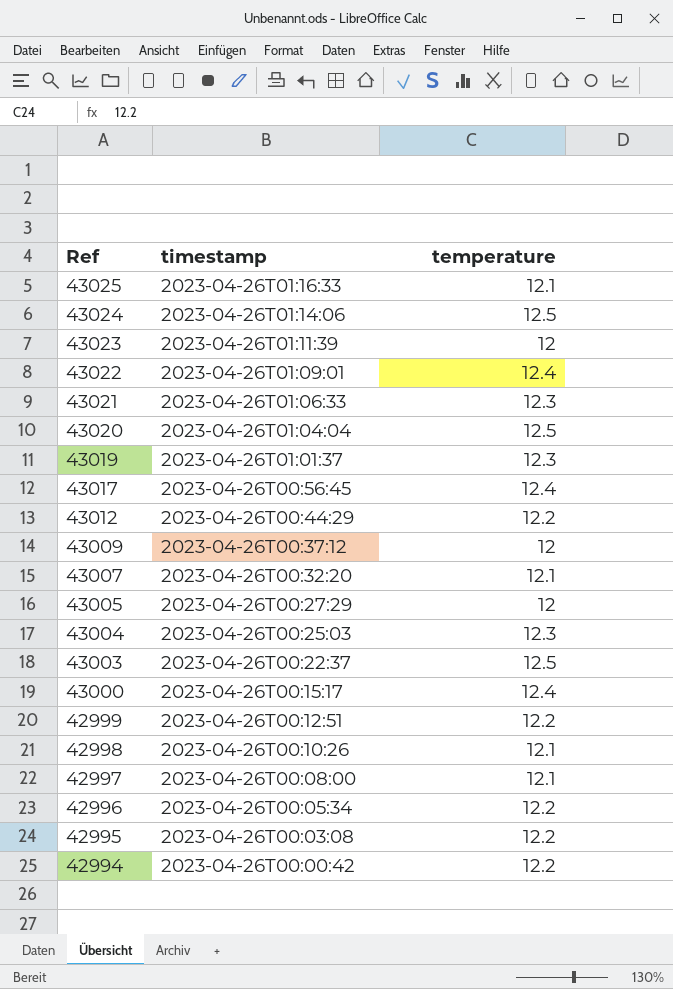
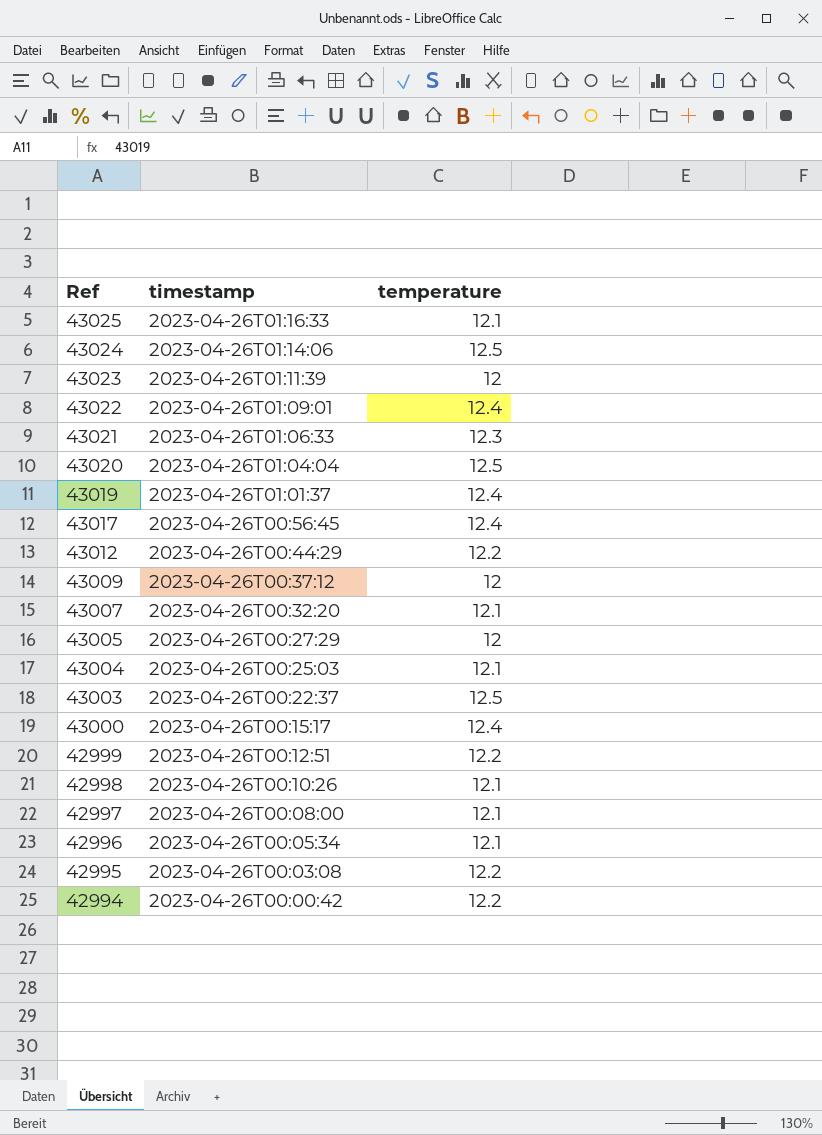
43019 | temperature: 12.3 -> 12.4
43004 | temperature: 12.3 -> 12.1
42996 | temperature: 12.2 -> 12.1

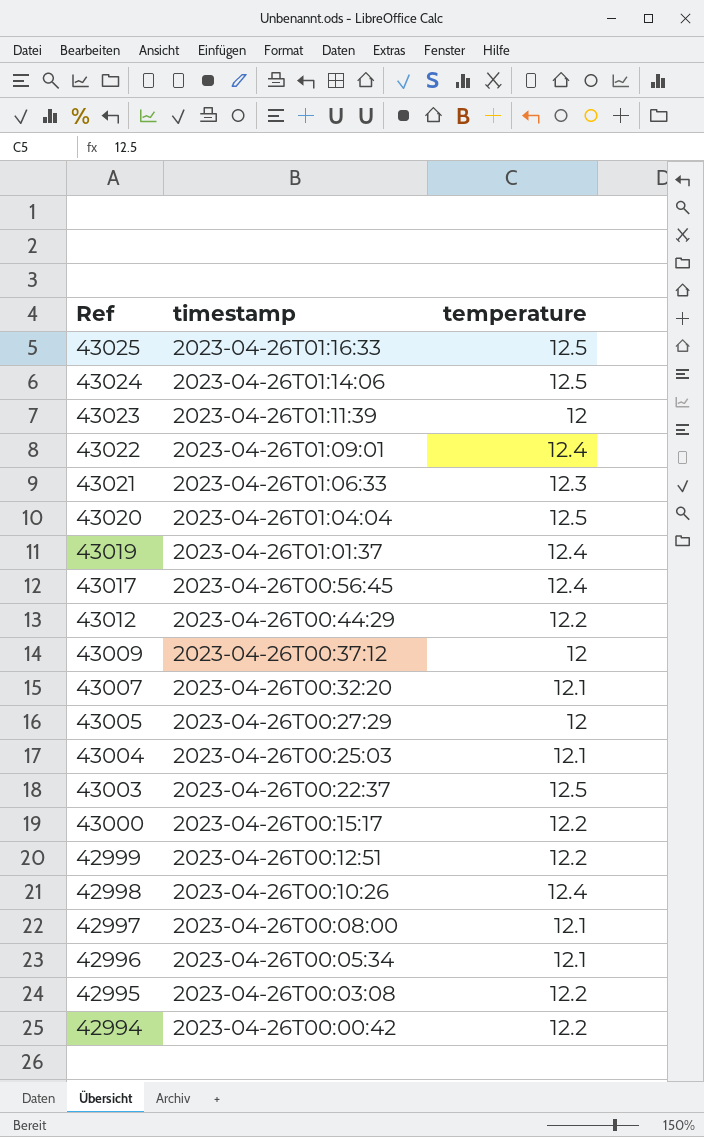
43025 | temperature: 12.1 -> 12.5
43000 | temperature: 12.4 -> 12.2
42998 | temperature: 12.1 -> 12.4

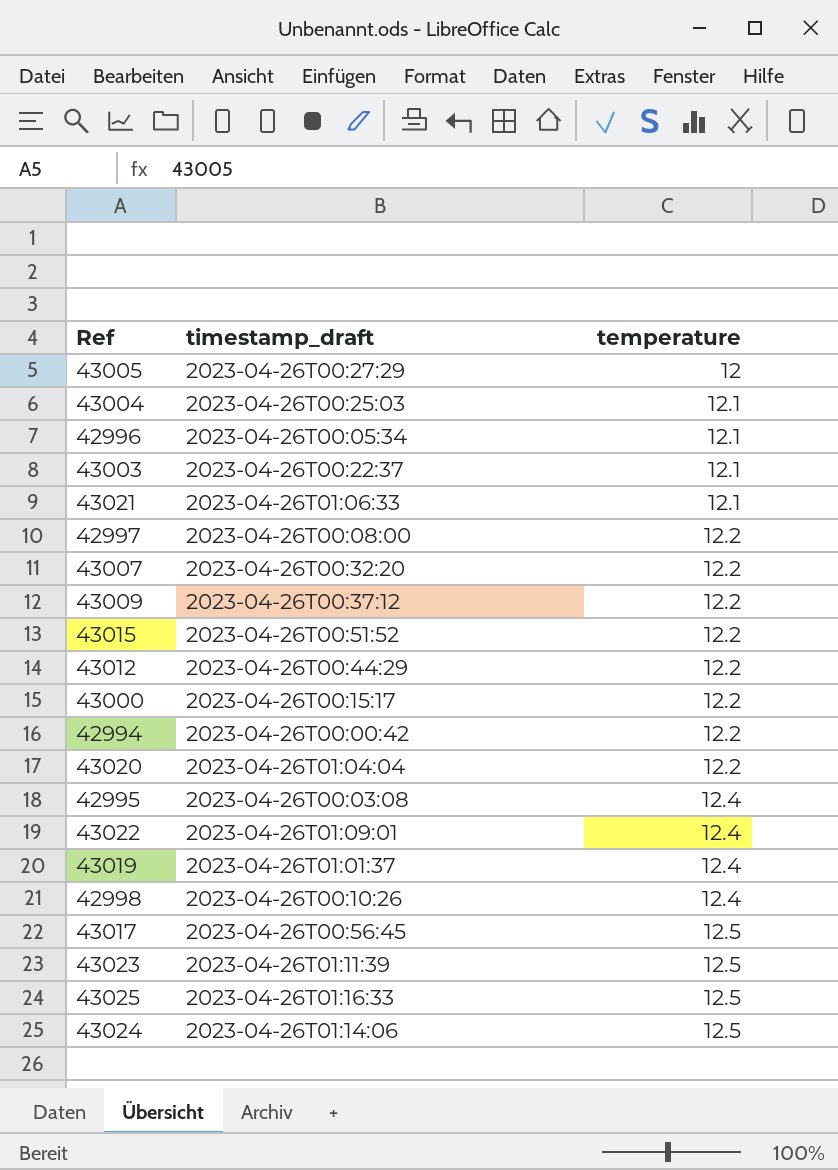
row order: Ref descending -> temperature ascending
column name: timestamp -> timestamp_draft
row 42999: 2023-04-26T00:12:51 | 12.2 -> none
43003 | temperature: 12.5 -> 12.1
43021 | temperature: 12.3 -> 12.1
42997 | temperature: 12.1 -> 12.2
43007 | temperature: 12.1 -> 12.2
43009 | temperature: 12 -> 12.2
row 43015: none -> 2023-04-26T00:51:52 | 12.2
43020 | temperature: 12.5 -> 12.2
42995 | temperature: 12.2 -> 12.4
43017 | temperature: 12.4 -> 12.5
43023 | temperature: 12 -> 12.5

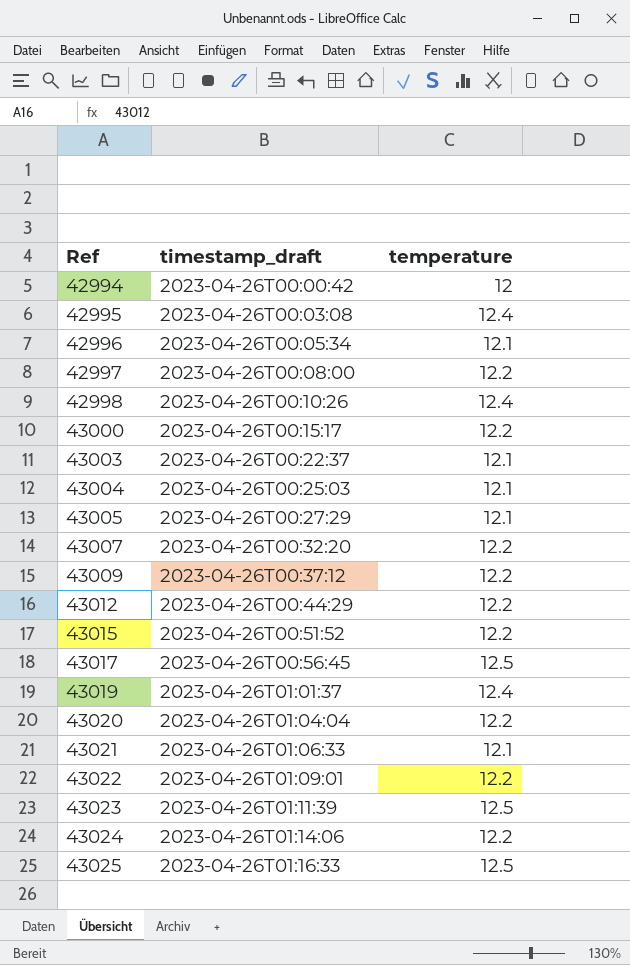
row order: temperature ascending -> Ref ascending
42994 | temperature: 12.2 -> 12
43005 | temperature: 12 -> 12.1
43022 | temperature: 12.4 -> 12.2
43024 | temperature: 12.5 -> 12.2

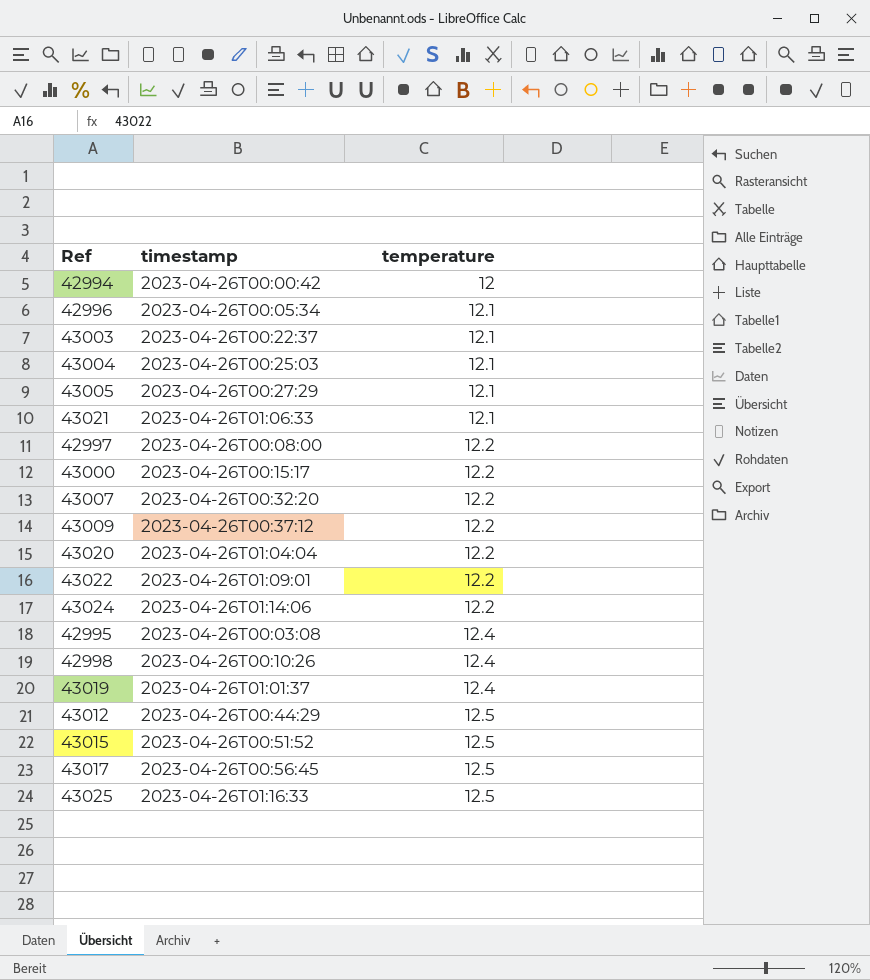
row order: Ref ascending -> temperature ascending
column name: timestamp_draft -> timestamp
row 43023: 2023-04-26T01:11:39 | 12.5 -> none
43012 | temperature: 12.2 -> 12.5
43015 | temperature: 12.2 -> 12.5

